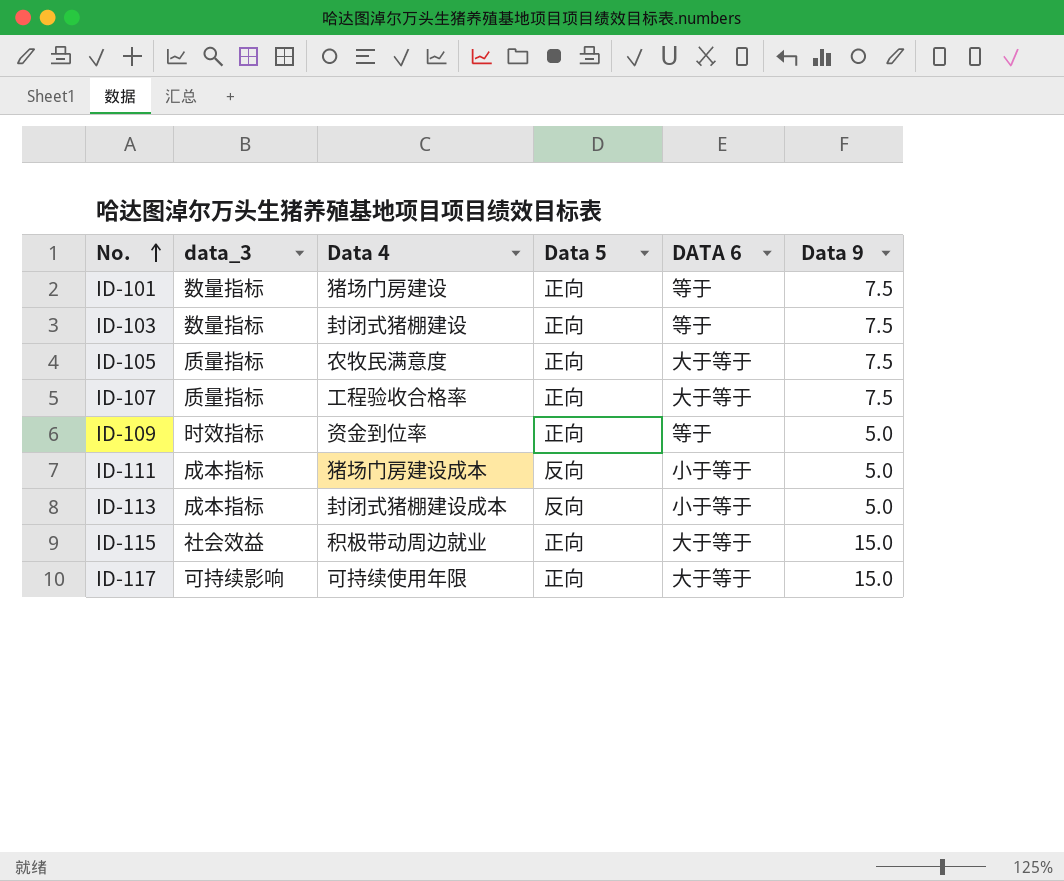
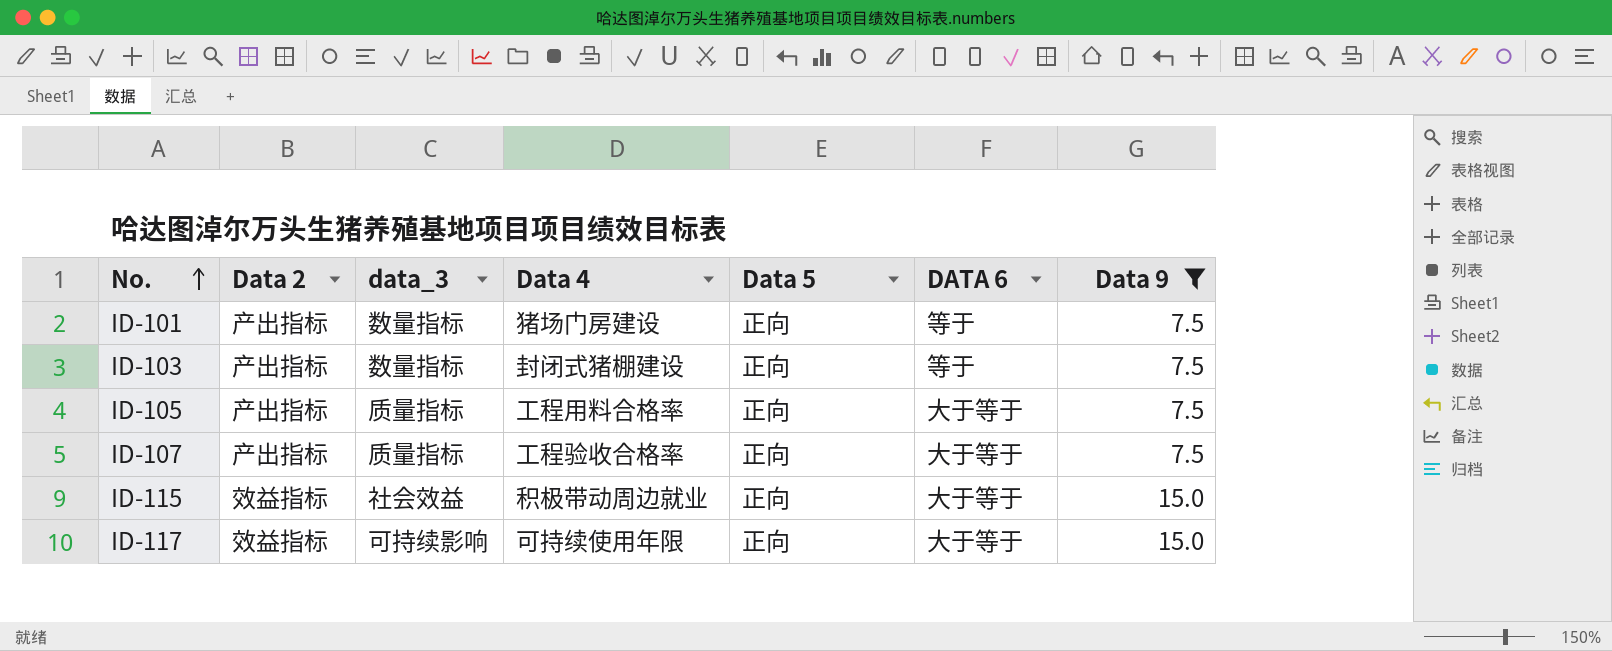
filter: none -> Data 9 != 5.0
column Data 2 | position: none -> 2
ID-105 | Data 4: 农牧民满意度 -> 工程用料合格率

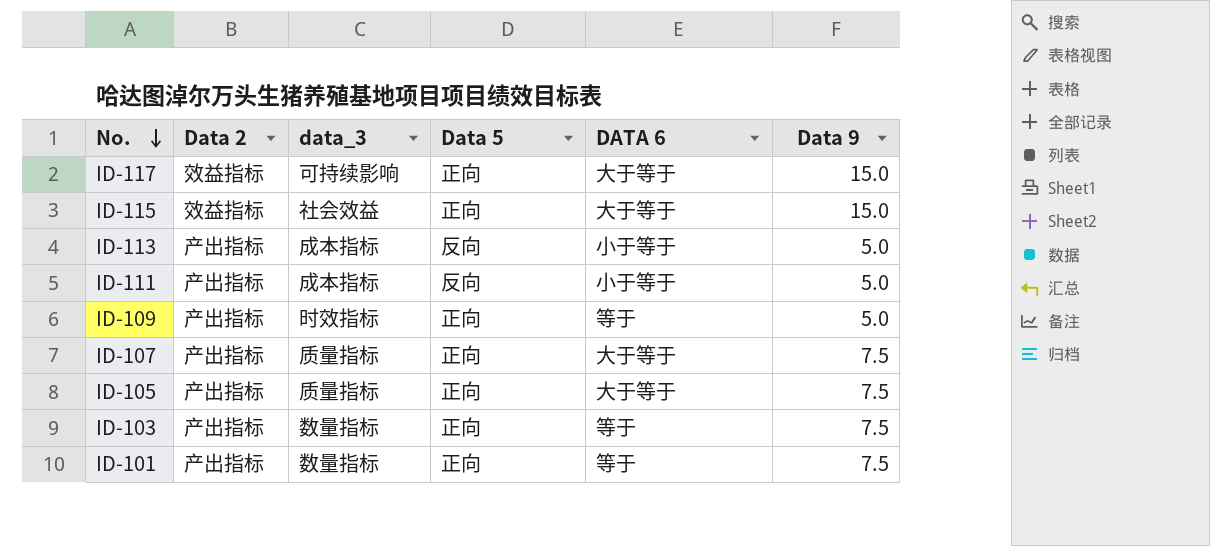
filter: Data 9 != 5.0 -> none
row order: No. ascending -> No. descending
column Data 4 | position: 4 -> none

